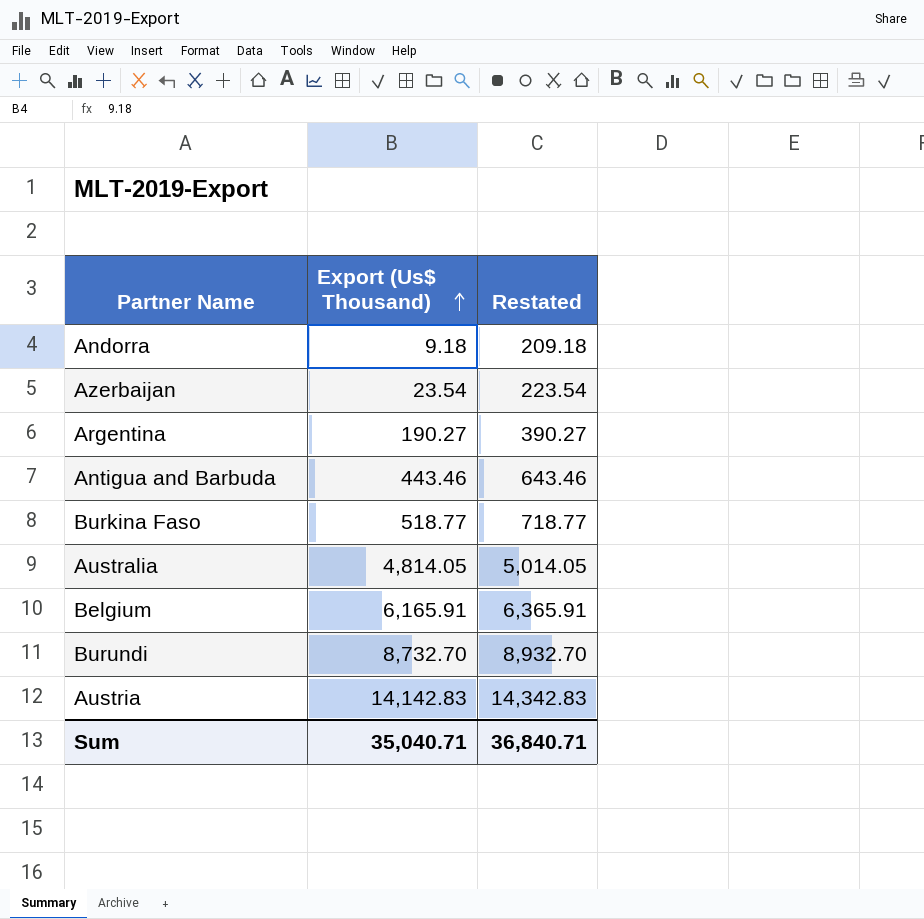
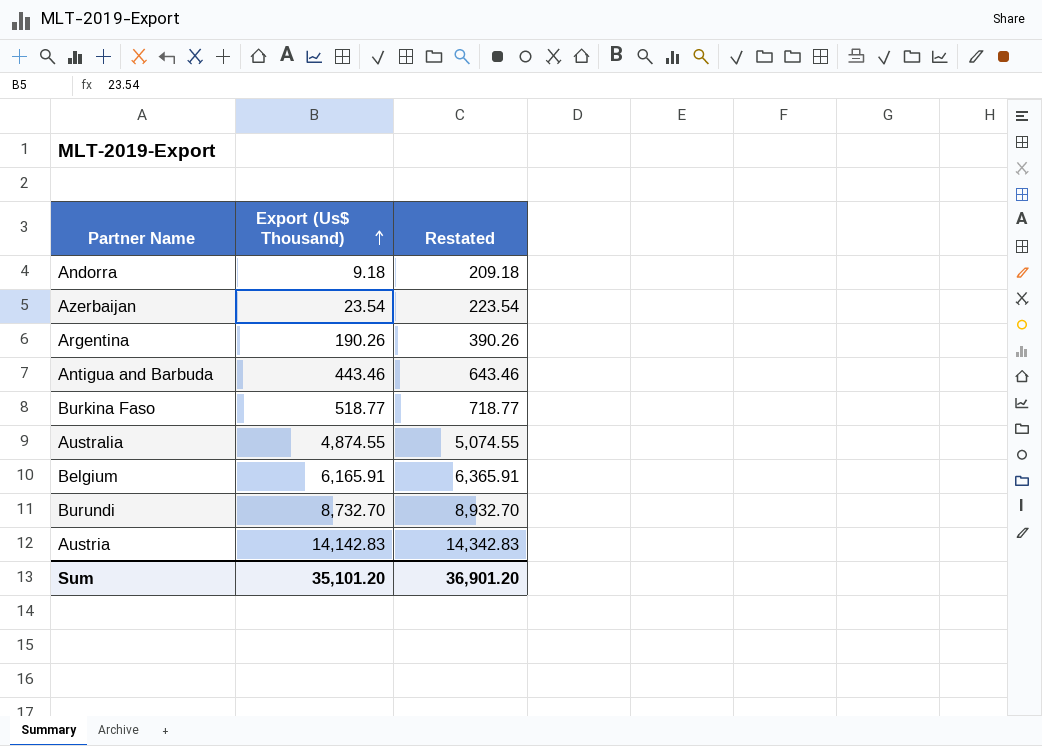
Argentina | Export (Us$ Thousand): 190.27 -> 190.26
Argentina | Restated: 390.27 -> 390.26
Australia | Export (Us$ Thousand): 4,814.05 -> 4,874.55
Australia | Restated: 5,014.05 -> 5,074.55
Sum | Export (Us$ Thousand): 35,040.71 -> 35,101.20
Sum | Restated: 36,840.71 -> 36,901.20

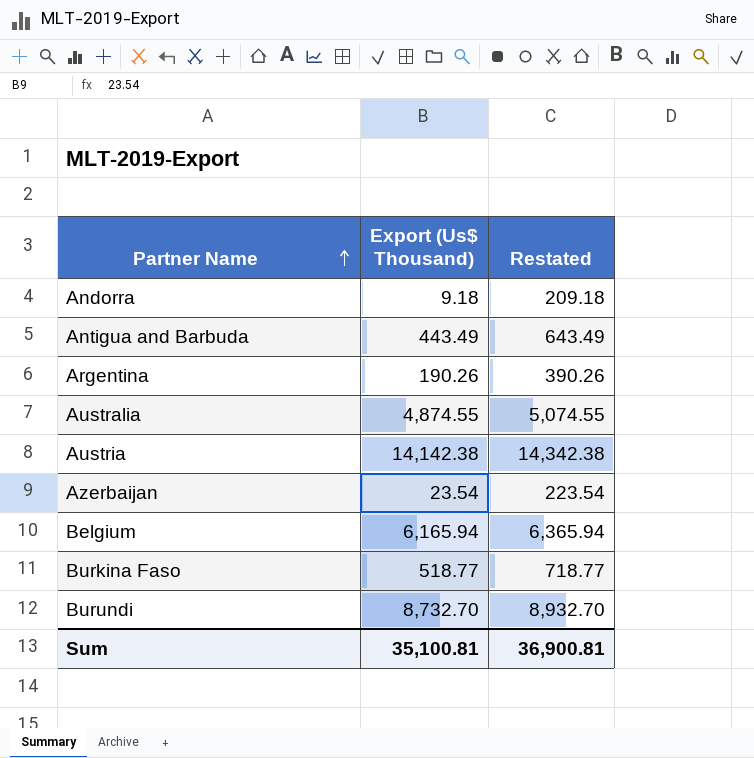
row order: Export (Us$ Thousand) ascending -> Partner Name ascending
Antigua and Barbuda | Export (Us$ Thousand): 443.46 -> 443.49
Antigua and Barbuda | Restated: 643.46 -> 643.49
Austria | Export (Us$ Thousand): 14,142.83 -> 14,142.38
Austria | Restated: 14,342.83 -> 14,342.38
Belgium | Export (Us$ Thousand): 6,165.91 -> 6,165.94
Belgium | Restated: 6,365.91 -> 6,365.94
Sum | Export (Us$ Thousand): 35,101.20 -> 35,100.81
Sum | Restated: 36,901.20 -> 36,900.81

